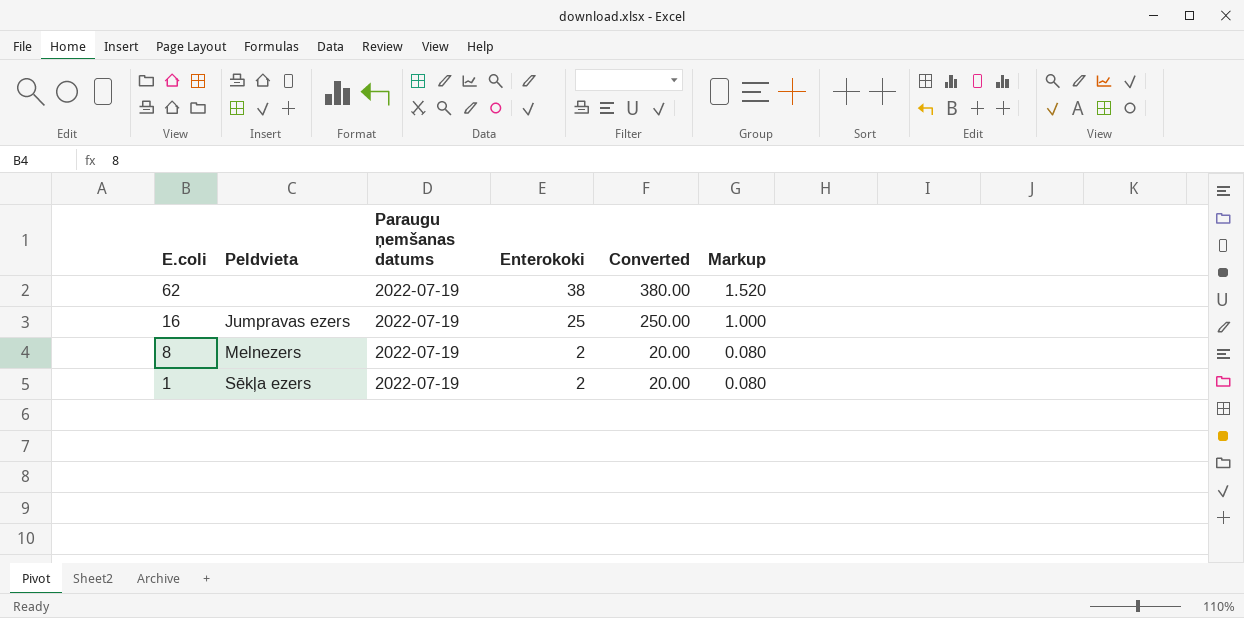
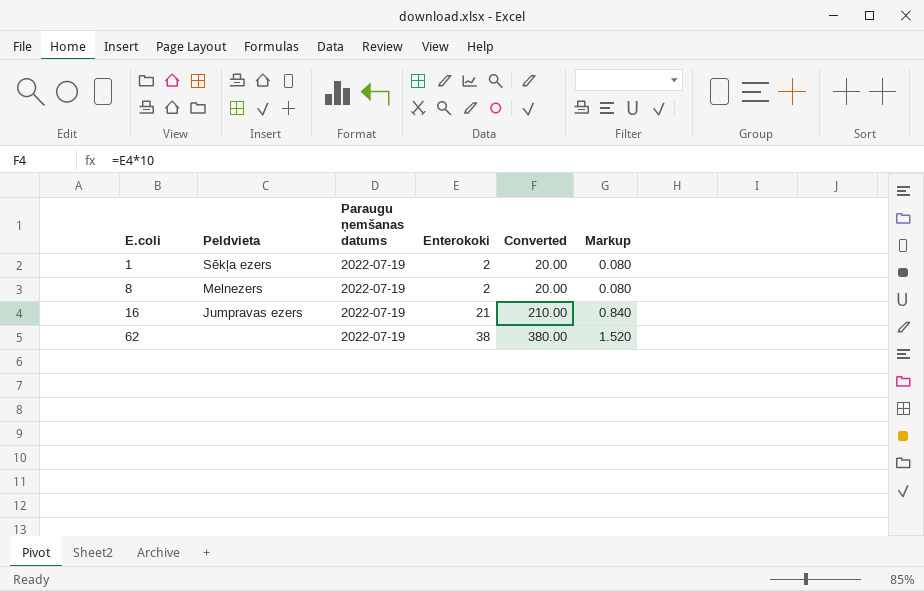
row order: E.coli descending -> E.coli ascending
16 | Enterokoki: 25 -> 21
16 | Converted: 250.00 -> 210.00
16 | Markup: 1.000 -> 0.840

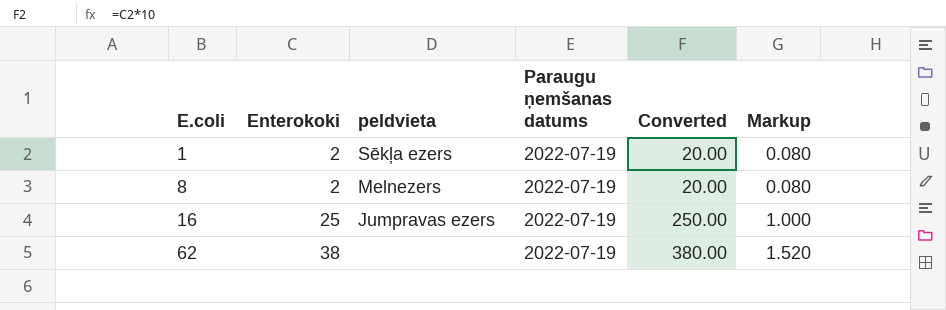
column Enterokoki | position: 4 -> 2
column name: Peldvieta -> peldvieta
16 | Enterokoki: 21 -> 25
16 | Converted: 210.00 -> 250.00
16 | Markup: 0.840 -> 1.000

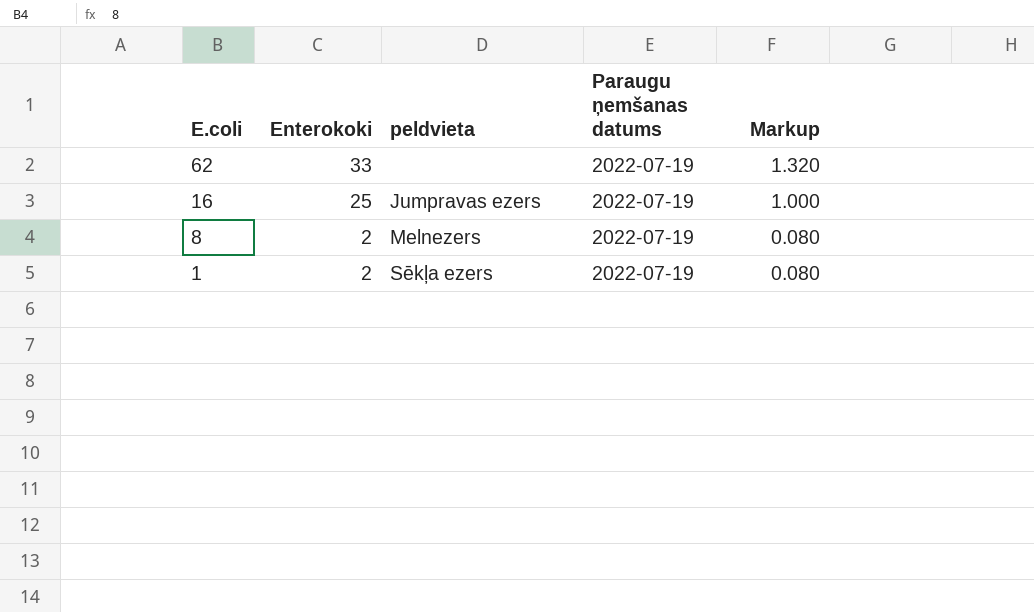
row order: E.coli ascending -> E.coli descending
column Converted | formula: [Enterokoki] * 10 -> none
62 | Enterokoki: 38 -> 33
62 | Markup: 1.520 -> 1.320

